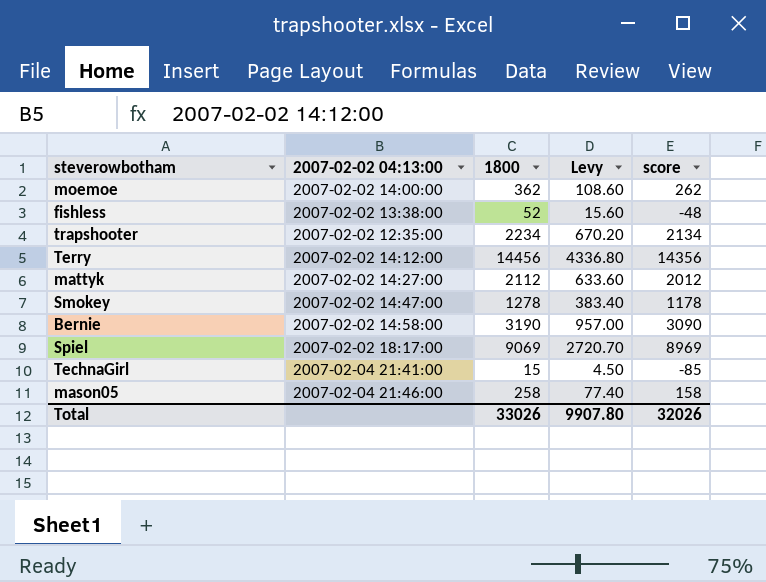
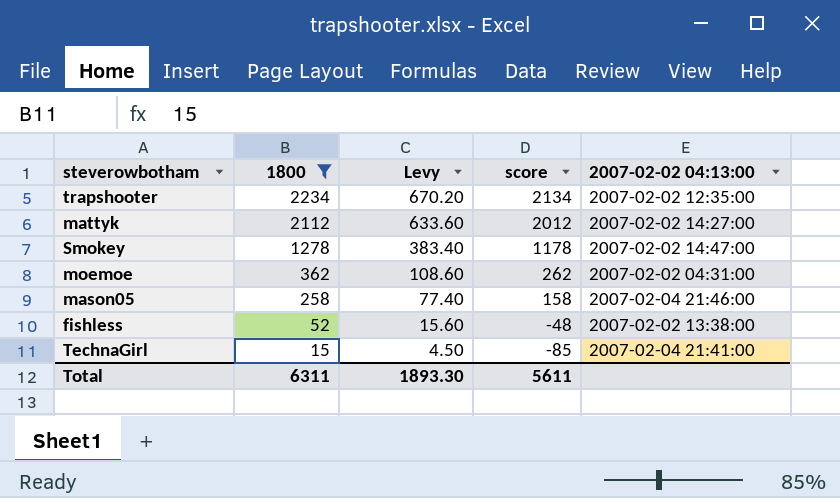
filter: none -> 1800 <= 2234
row order: none -> 1800 descending
column 2007-02-02 04:13:00 | position: 2 -> 5
moemoe | 2007-02-02 04:13:00: 2007-02-02 14:00:00 -> 2007-02-02 04:31:00
Total | 1800: 33026 -> 6311
Total | Levy: 9907.80 -> 1893.30
Total | score: 32026 -> 5611

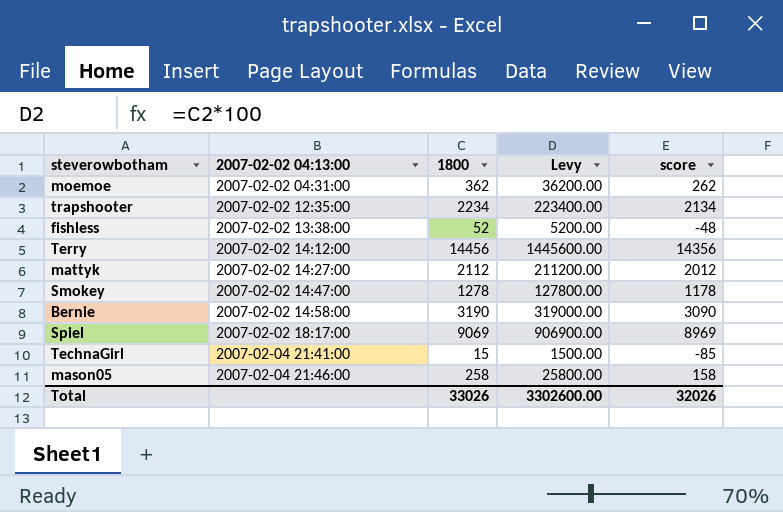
filter: 1800 <= 2234 -> none
row order: 1800 descending -> 2007-02-02 04:13:00 ascending
column 2007-02-02 04:13:00 | position: 5 -> 2
column Levy | formula: [1800] * 0.3 -> [1800] * 100
Total | 1800: 6311 -> 33026
Total | Levy: 1893.30 -> 3302600.00
Total | score: 5611 -> 32026

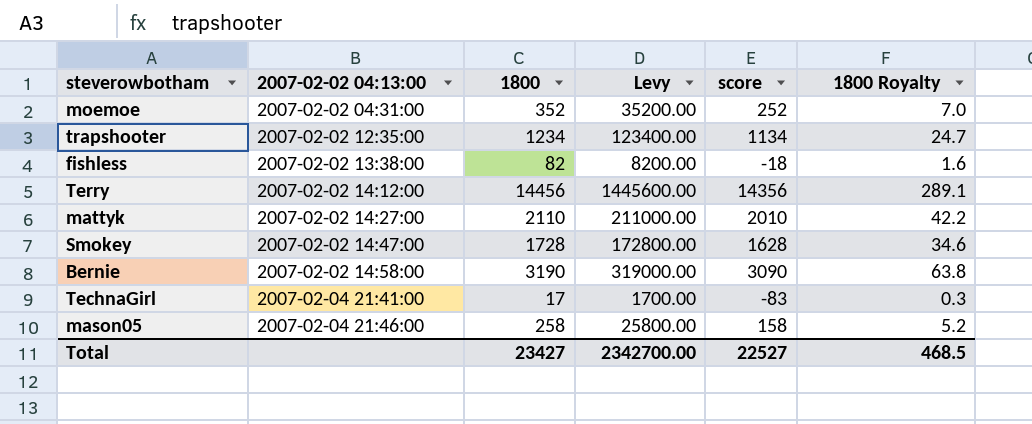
column 1800 Royalty | formula: none -> [1800] * 0.02
row Spiel: 2007-02-02 18:17:00 | 9069 | 906900.00 | 8969 -> none
moemoe | 1800: 362 -> 352
moemoe | Levy: 36200.00 -> 35200.00
moemoe | score: 262 -> 252
trapshooter | 1800: 2234 -> 1234
trapshooter | Levy: 223400.00 -> 123400.00
trapshooter | score: 2134 -> 1134
fishless | 1800: 52 -> 82
fishless | Levy: 5200.00 -> 8200.00
fishless | score: -48 -> -18
mattyk | 1800: 2112 -> 2110
mattyk | Levy: 211200.00 -> 211000.00
mattyk | score: 2012 -> 2010
Smokey | 1800: 1278 -> 1728
Smokey | Levy: 127800.00 -> 172800.00
Smokey | score: 1178 -> 1628
TechnaGirl | 1800: 15 -> 17
TechnaGirl | Levy: 1500.00 -> 1700.00
TechnaGirl | score: -85 -> -83
Total | 1800: 33026 -> 23427
Total | Levy: 3302600.00 -> 2342700.00
Total | score: 32026 -> 22527

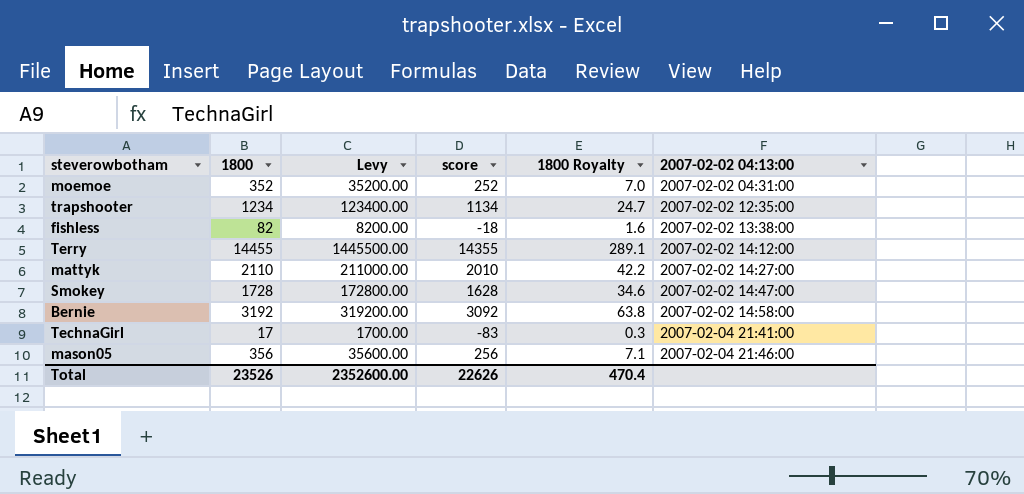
column 2007-02-02 04:13:00 | position: 2 -> 6
Terry | 1800: 14456 -> 14455
Terry | Levy: 1445600.00 -> 1445500.00
Terry | score: 14356 -> 14355
Bernie | 1800: 3190 -> 3192
Bernie | Levy: 319000.00 -> 319200.00
Bernie | score: 3090 -> 3092
mason05 | 1800: 258 -> 356
mason05 | Levy: 25800.00 -> 35600.00
mason05 | score: 158 -> 256
mason05 | 1800 Royalty: 5.2 -> 7.1
Total | 1800: 23427 -> 23526
Total | Levy: 2342700.00 -> 2352600.00
Total | score: 22527 -> 22626
Total | 1800 Royalty: 468.5 -> 470.4

